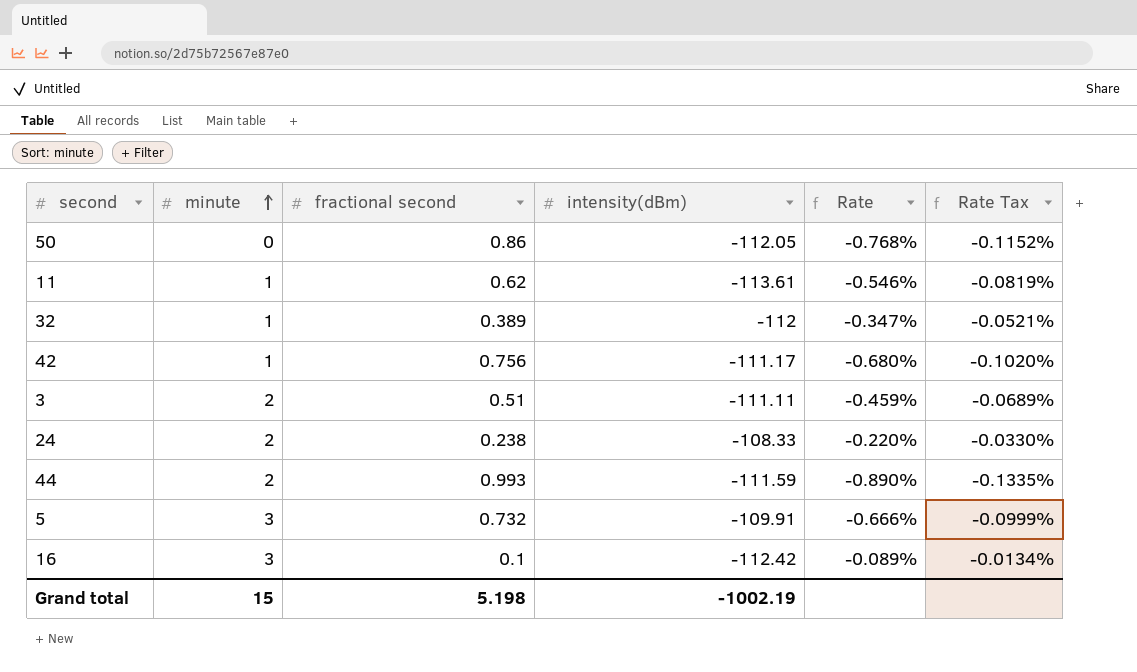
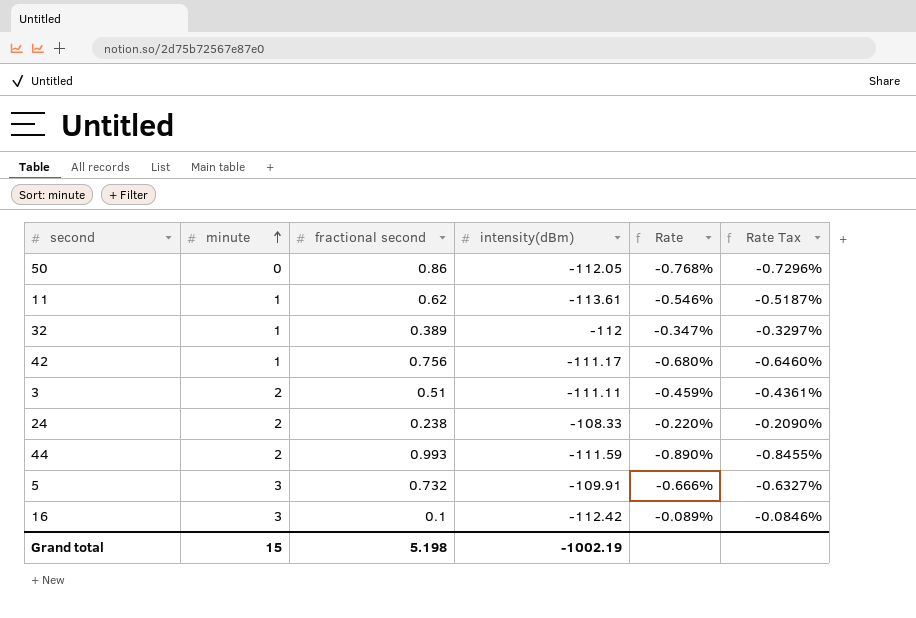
column Rate Tax | formula: [Rate] * 0.15 -> [Rate] * 0.95

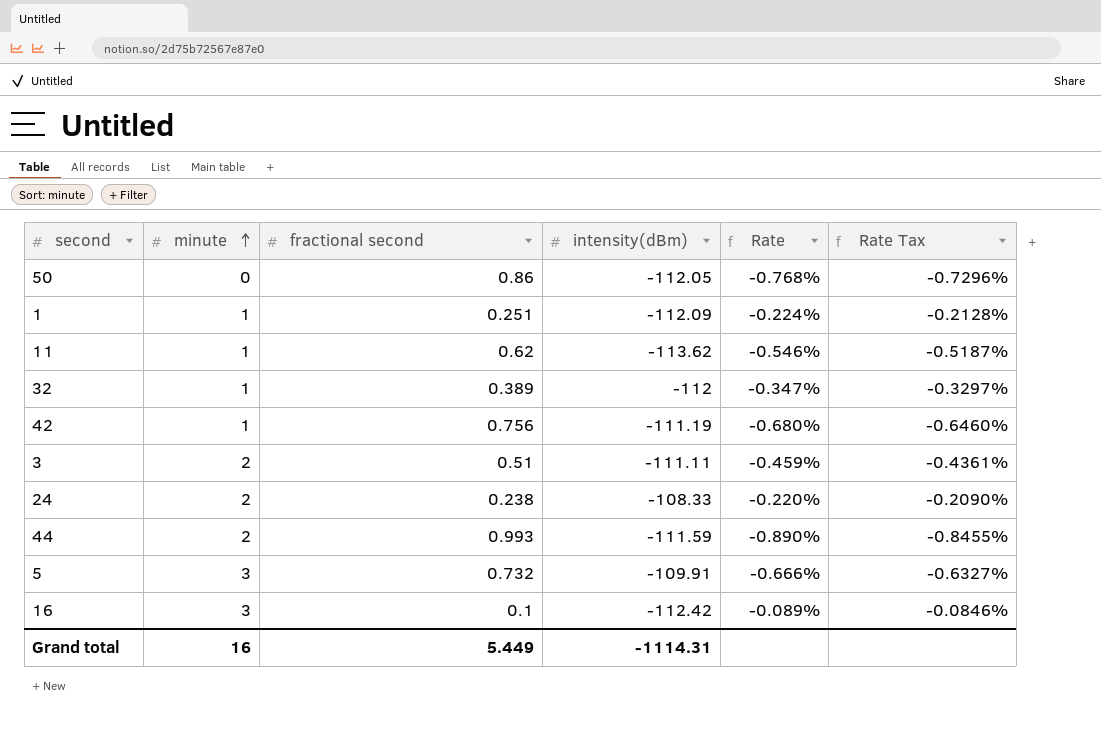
row 1: none -> 1 | 0.251 | -112.09 | -0.224% | -0.2128%
11 | intensity(dBm): -113.61 -> -113.62
42 | intensity(dBm): -111.17 -> -111.19
Grand total | minute: 15 -> 16
Grand total | fractional second: 5.198 -> 5.449
Grand total | intensity(dBm): -1002.19 -> -1114.31

